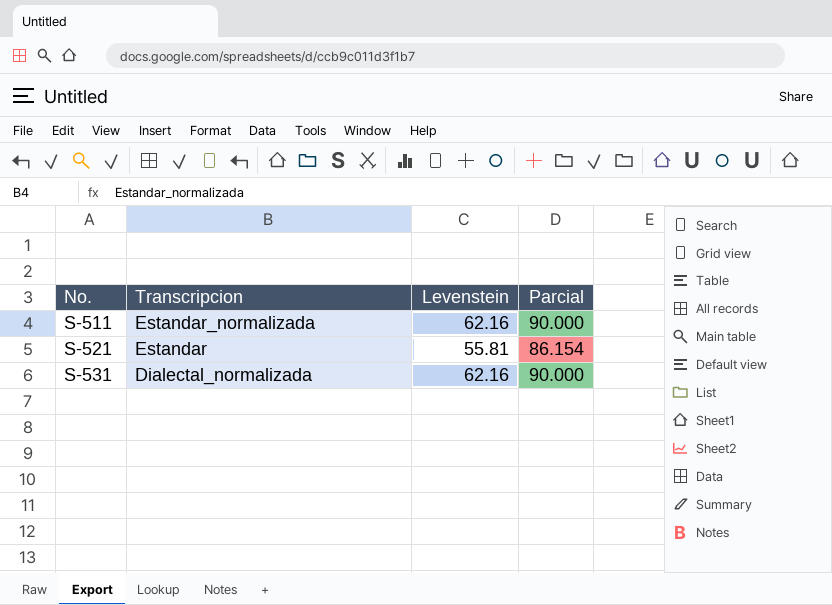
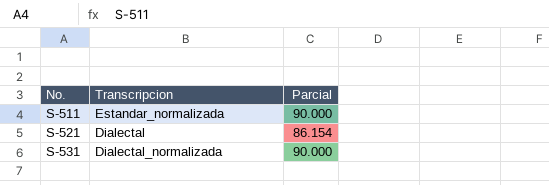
column Levenstein | position: 3 -> none
S-521 | Transcripcion: Estandar -> Dialectal

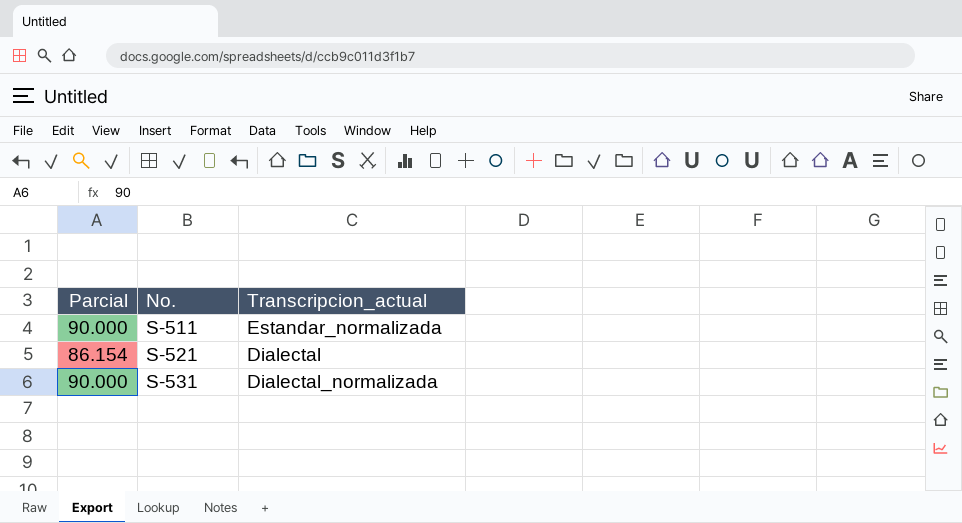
column Parcial | position: 3 -> 1
column name: Transcripcion -> Transcripcion_actual

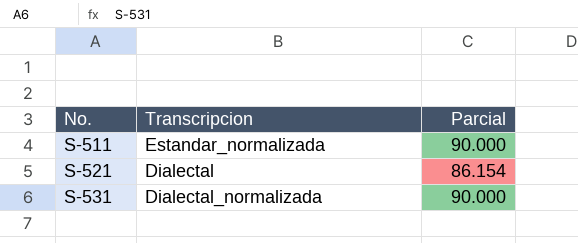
column name: Transcripcion_actual -> Transcripcion
column Parcial | position: 1 -> 3

